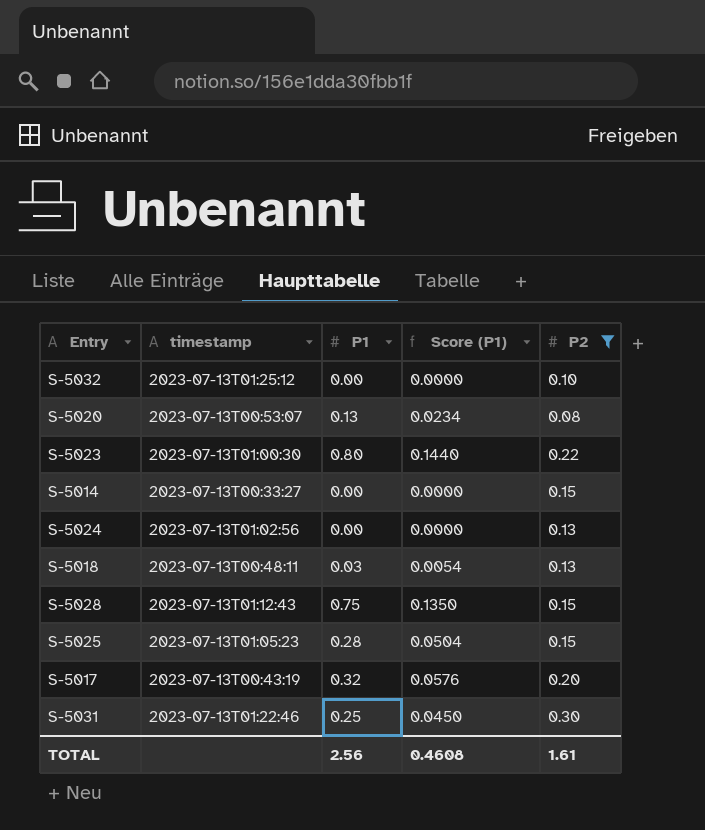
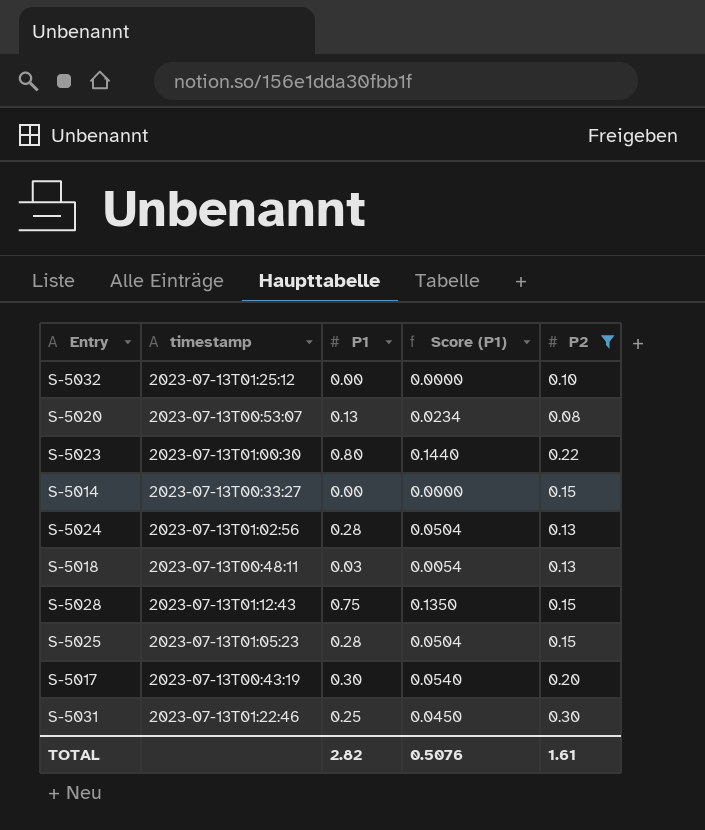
S-5024 | P1: 0.00 -> 0.28
S-5024 | Score (P1): 0.0000 -> 0.0504
S-5017 | P1: 0.32 -> 0.30
S-5017 | Score (P1): 0.0576 -> 0.0540
TOTAL | P1: 2.56 -> 2.82
TOTAL | Score (P1): 0.4608 -> 0.5076

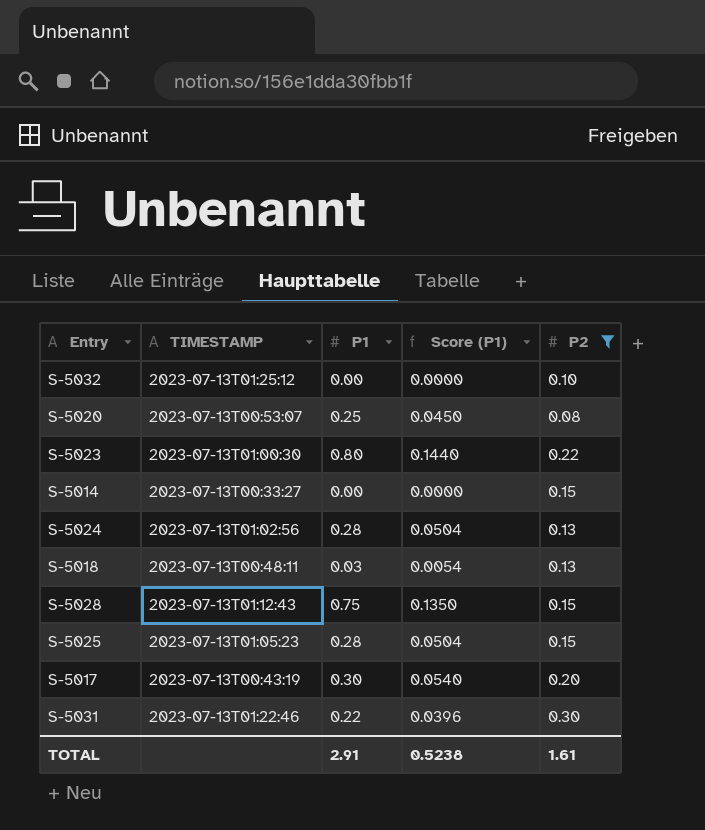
column name: timestamp -> TIMESTAMP
S-5020 | P1: 0.13 -> 0.25
S-5020 | Score (P1): 0.0234 -> 0.0450
S-5031 | P1: 0.25 -> 0.22
S-5031 | Score (P1): 0.0450 -> 0.0396
TOTAL | P1: 2.82 -> 2.91
TOTAL | Score (P1): 0.5076 -> 0.5238

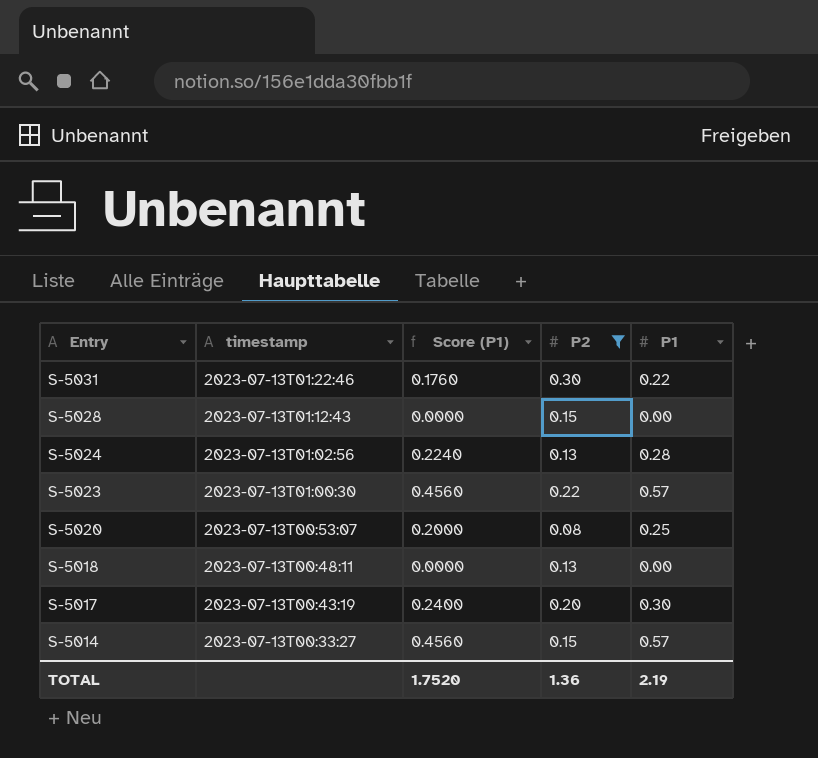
row order: none -> Entry descending
column name: TIMESTAMP -> timestamp
column Score (P1) | formula: [P1] * 0.18 -> [P1] * 0.8
column P1 | position: 3 -> 5
row S-5032: 2023-07-13T01:25:12 | 0.00 | 0.0000 | 0.10 -> none
row S-5025: 2023-07-13T01:05:23 | 0.28 | 0.0504 | 0.15 -> none
S-5028 | P1: 0.75 -> 0.00
S-5023 | P1: 0.80 -> 0.57
S-5018 | P1: 0.03 -> 0.00
S-5014 | P1: 0.00 -> 0.57
TOTAL | Score (P1): 0.5238 -> 1.7520
TOTAL | P2: 1.61 -> 1.36
TOTAL | P1: 2.91 -> 2.19

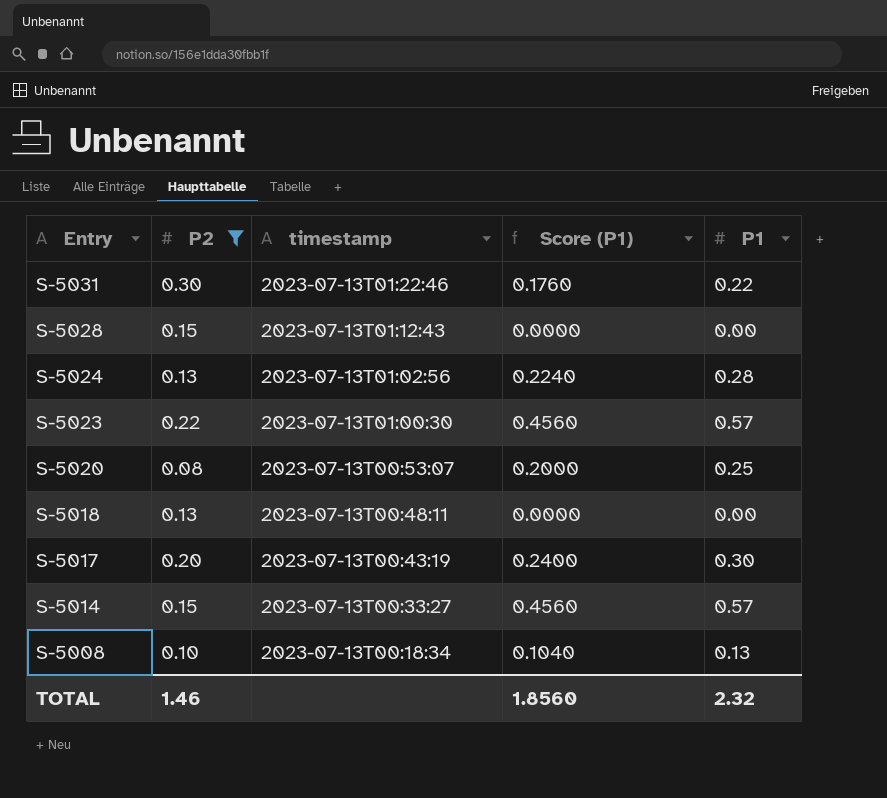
column P2 | position: 4 -> 2
row S-5008: none -> 0.10 | 2023-07-13T00:18:34 | 0.1040 | 0.13
TOTAL | P2: 1.36 -> 1.46
TOTAL | Score (P1): 1.7520 -> 1.8560
TOTAL | P1: 2.19 -> 2.32

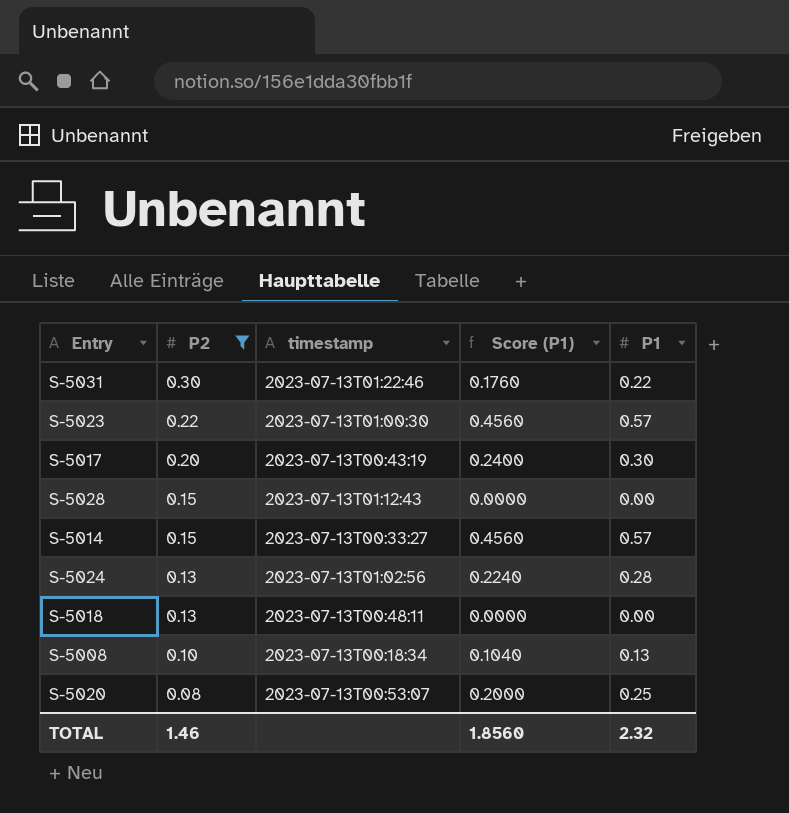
row order: Entry descending -> P2 descending

